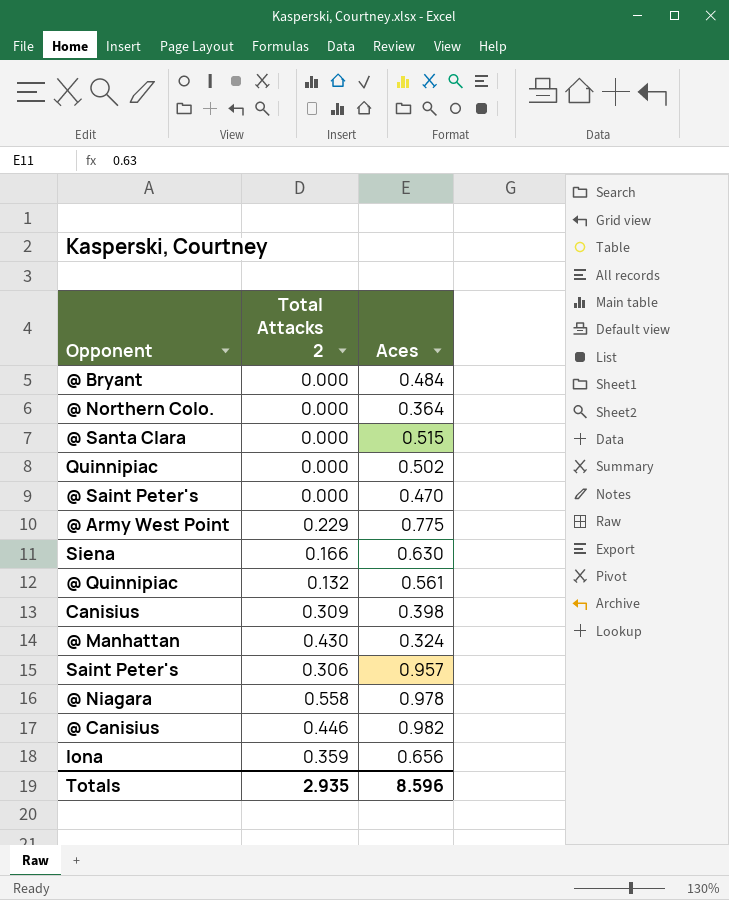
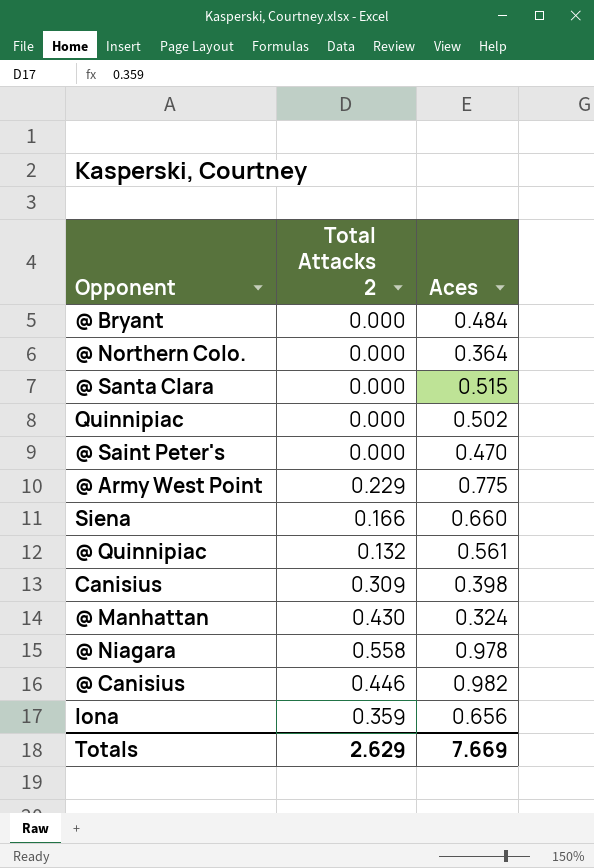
row Saint Peter's: 0.306 | 0.957 -> none
Siena | Aces: 0.630 -> 0.660
Totals | Total Attacks 2: 2.935 -> 2.629
Totals | Aces: 8.596 -> 7.669

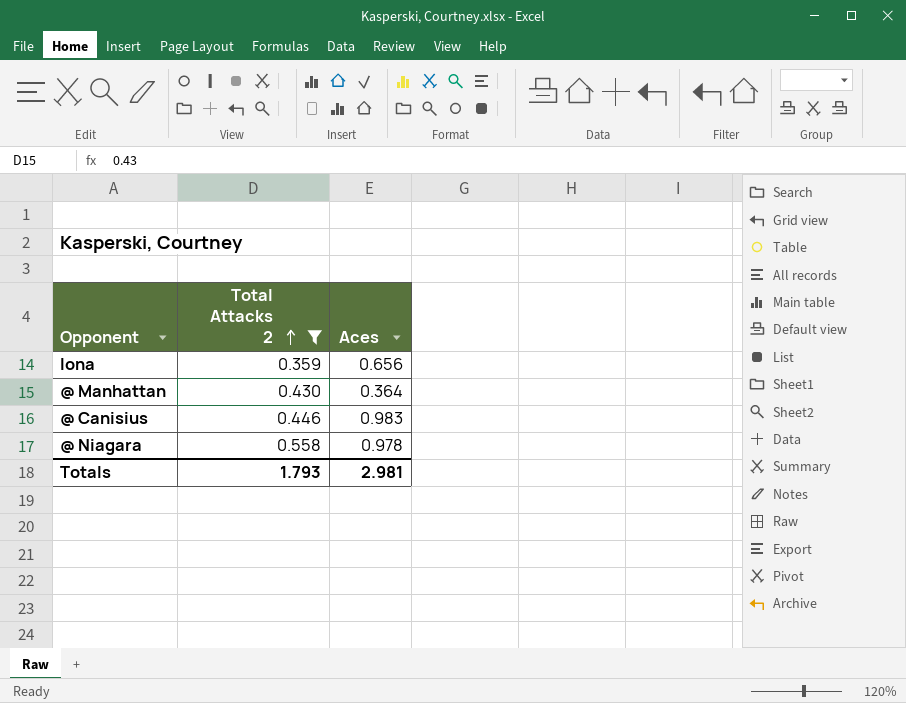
filter: none -> Total Attacks 2 >= 0.359
row order: none -> Total Attacks 2 ascending
@ Manhattan | Aces: 0.324 -> 0.364
@ Canisius | Aces: 0.982 -> 0.983
Totals | Total Attacks 2: 2.629 -> 1.793
Totals | Aces: 7.669 -> 2.981

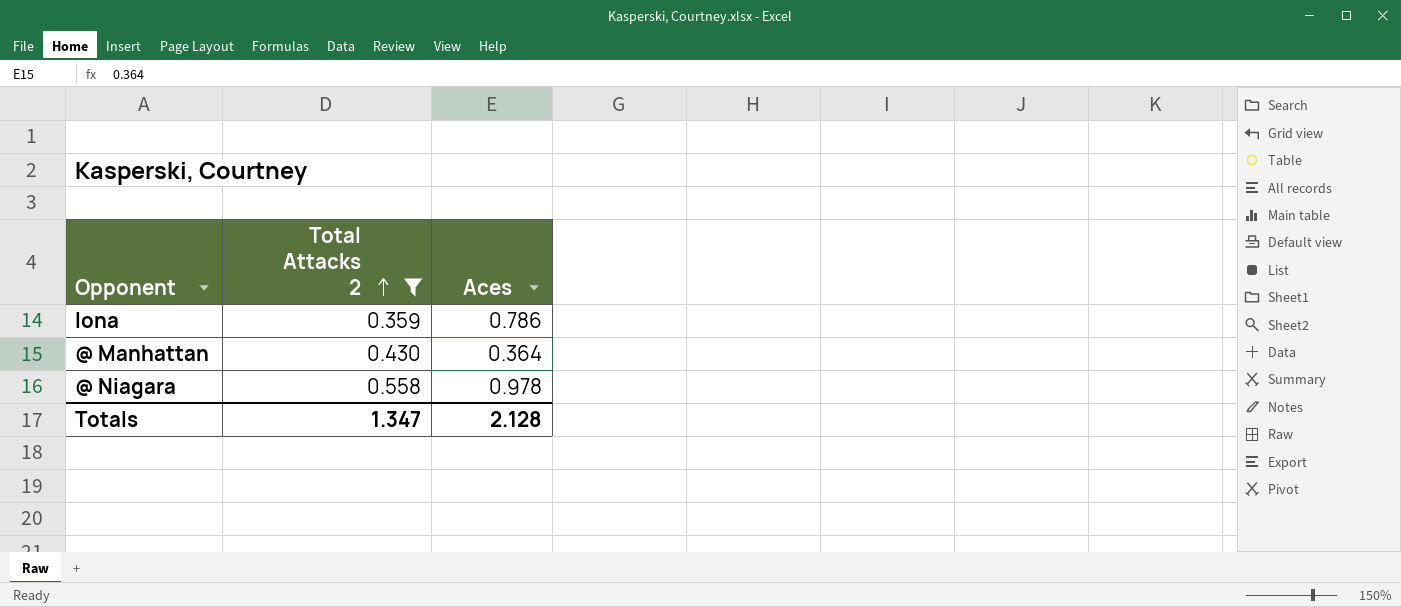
row @ Canisius: 0.446 | 0.983 -> none
Iona | Aces: 0.656 -> 0.786
Totals | Total Attacks 2: 1.793 -> 1.347
Totals | Aces: 2.981 -> 2.128

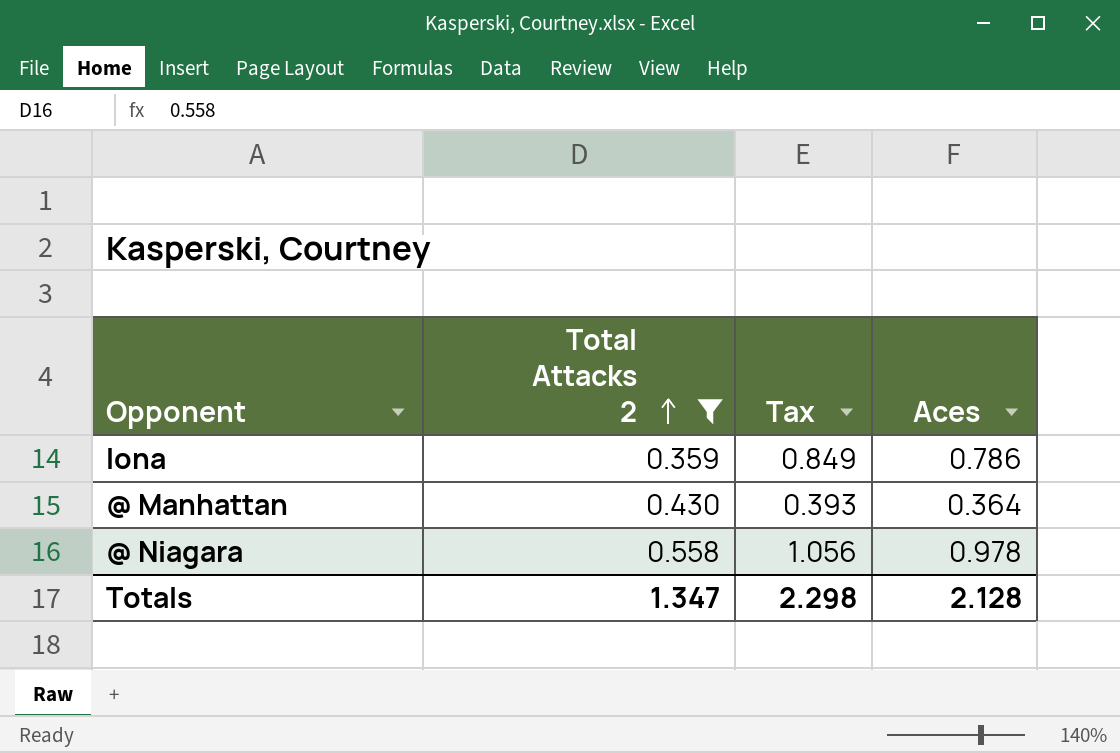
column Tax | formula: none -> [Aces] * 1.08

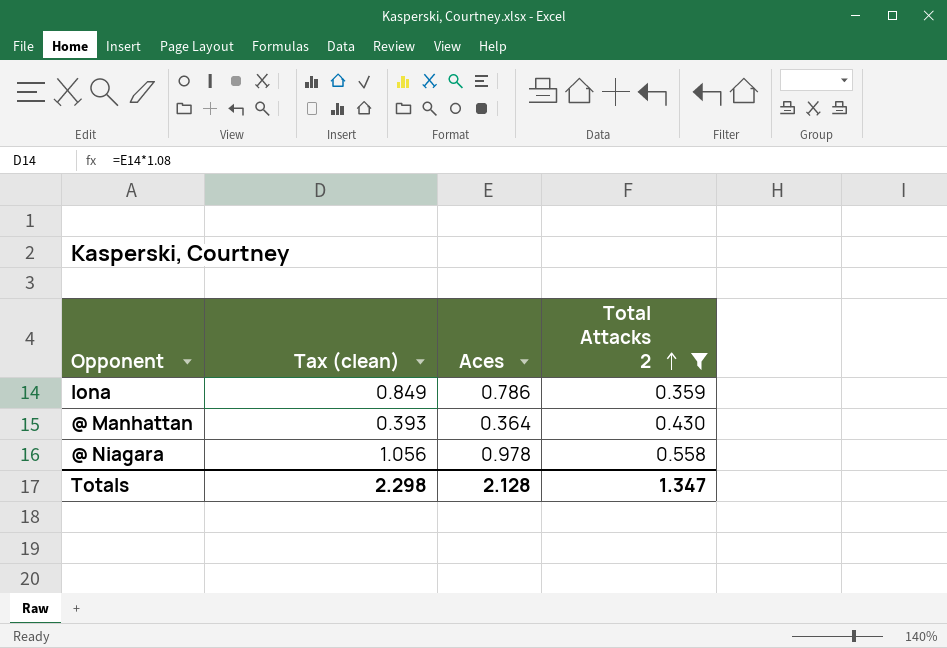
column name: Tax -> Tax (clean)
column Total Attacks 2 | position: 2 -> 4

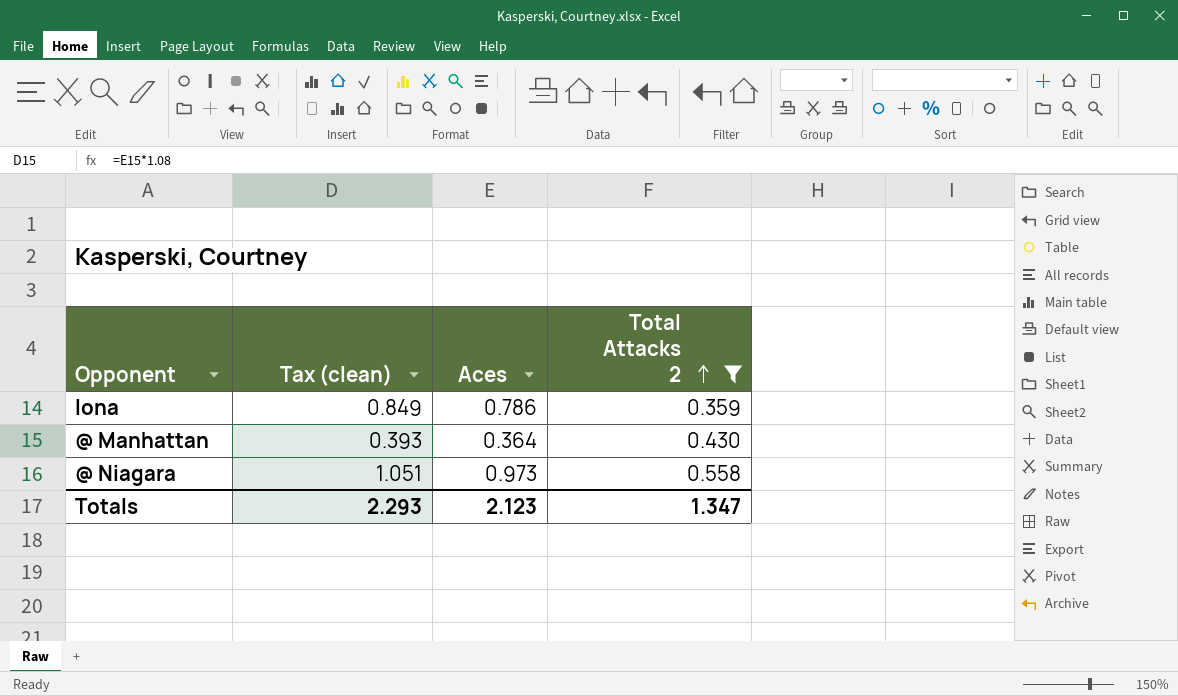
@ Niagara | Tax (clean): 1.056 -> 1.051
@ Niagara | Aces: 0.978 -> 0.973
Totals | Tax (clean): 2.298 -> 2.293
Totals | Aces: 2.128 -> 2.123

